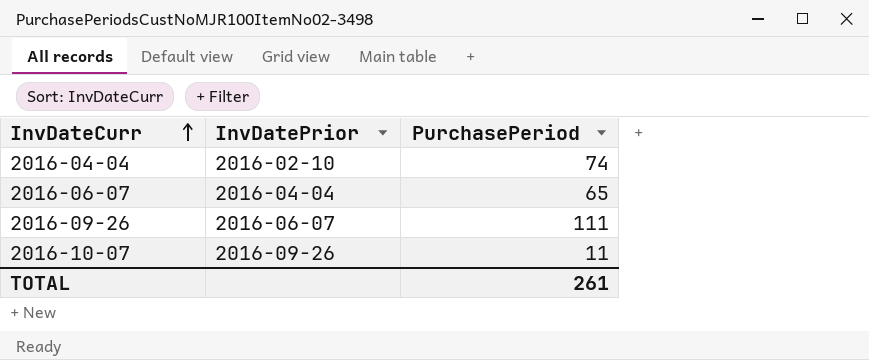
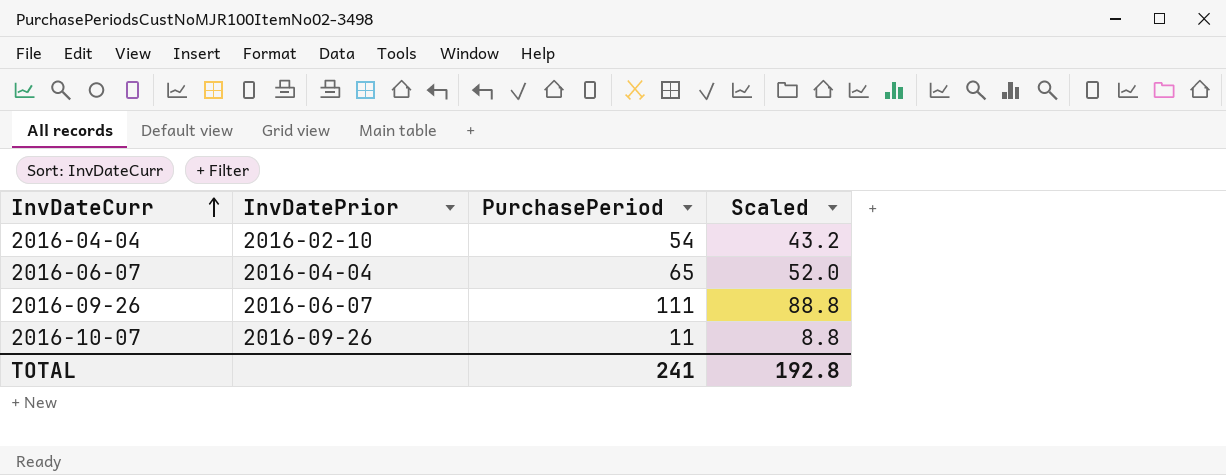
column Scaled | formula: none -> [PurchasePeriod] * 0.8
2016-04-04 | PurchasePeriod: 74 -> 54
TOTAL | PurchasePeriod: 261 -> 241

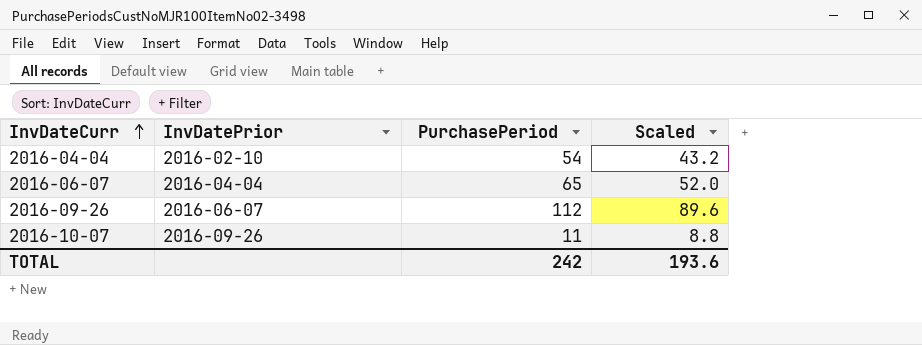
2016-09-26 | PurchasePeriod: 111 -> 112
2016-09-26 | Scaled: 88.8 -> 89.6
TOTAL | PurchasePeriod: 241 -> 242
TOTAL | Scaled: 192.8 -> 193.6

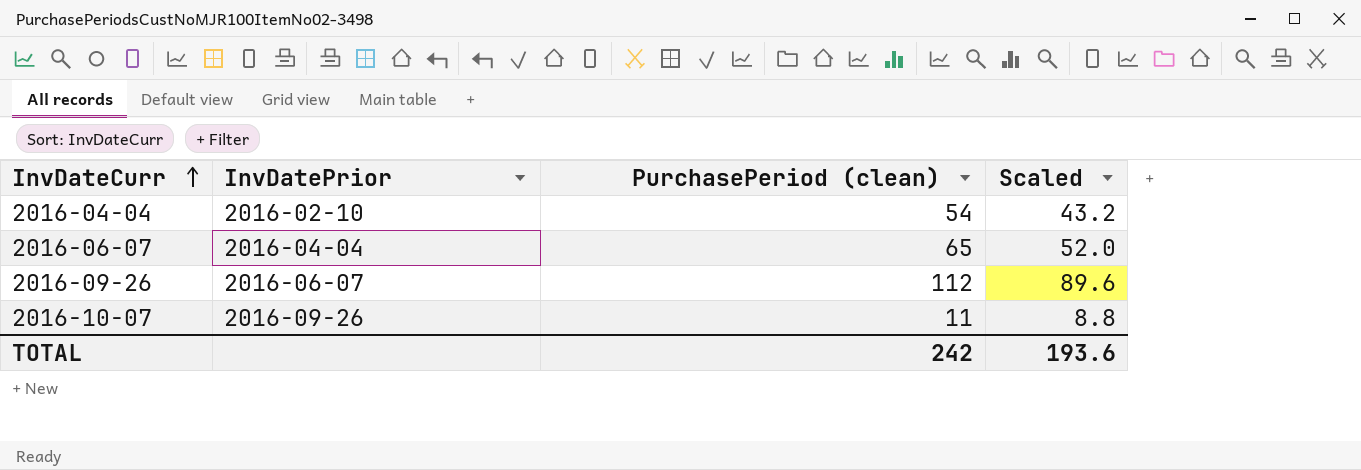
column name: PurchasePeriod -> PurchasePeriod (clean)

